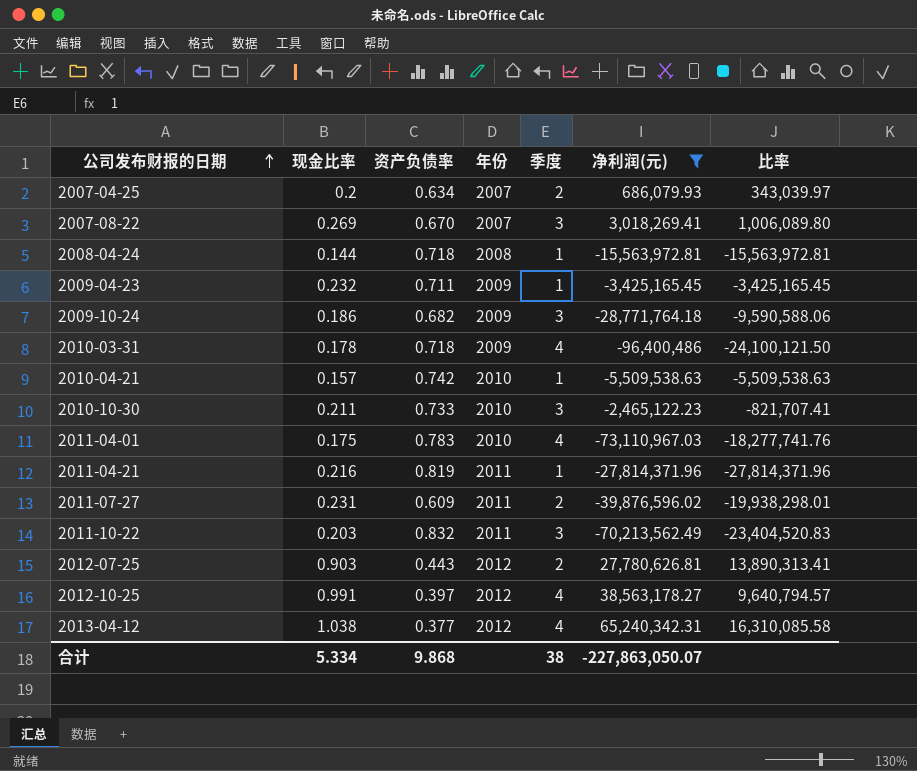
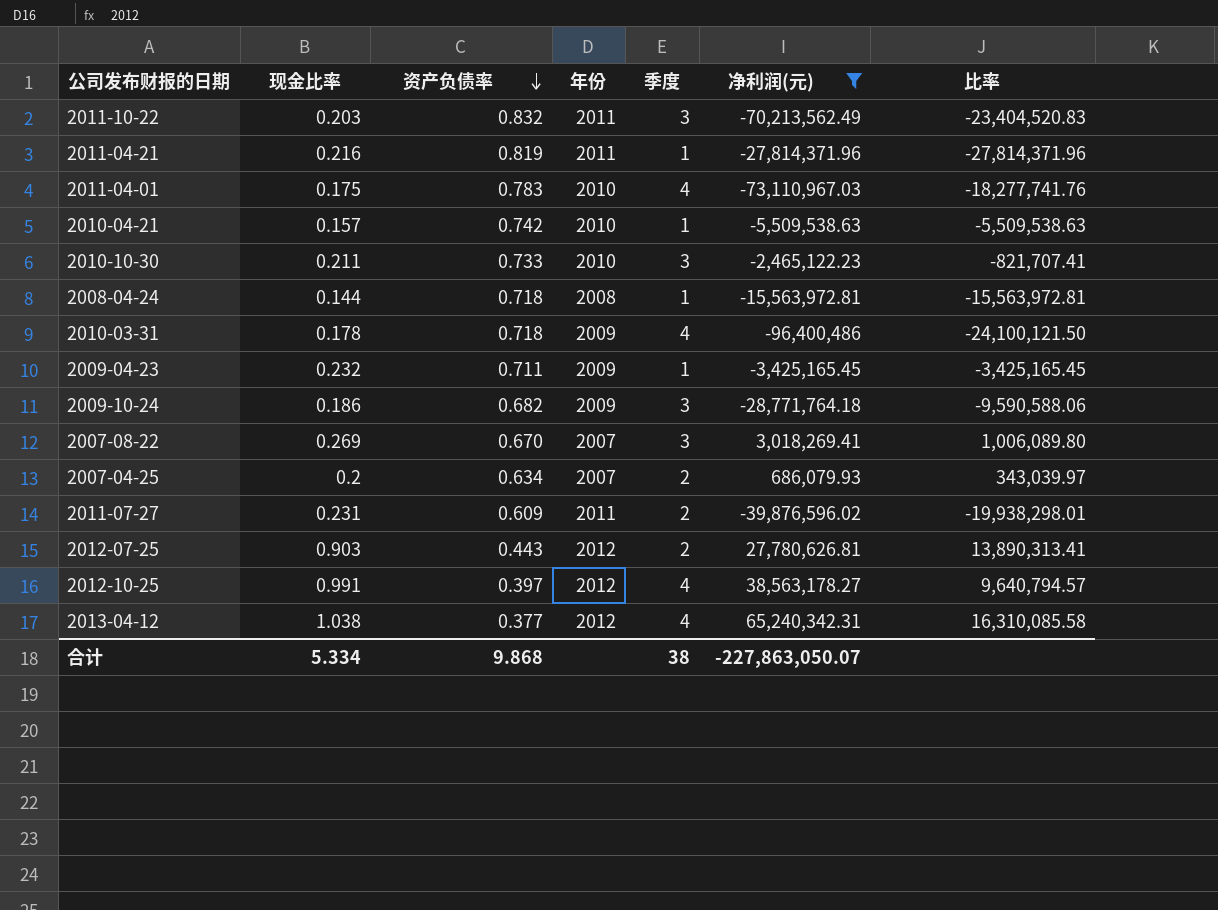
row order: 公司发布财报的日期 ascending -> 资产负债率 descending

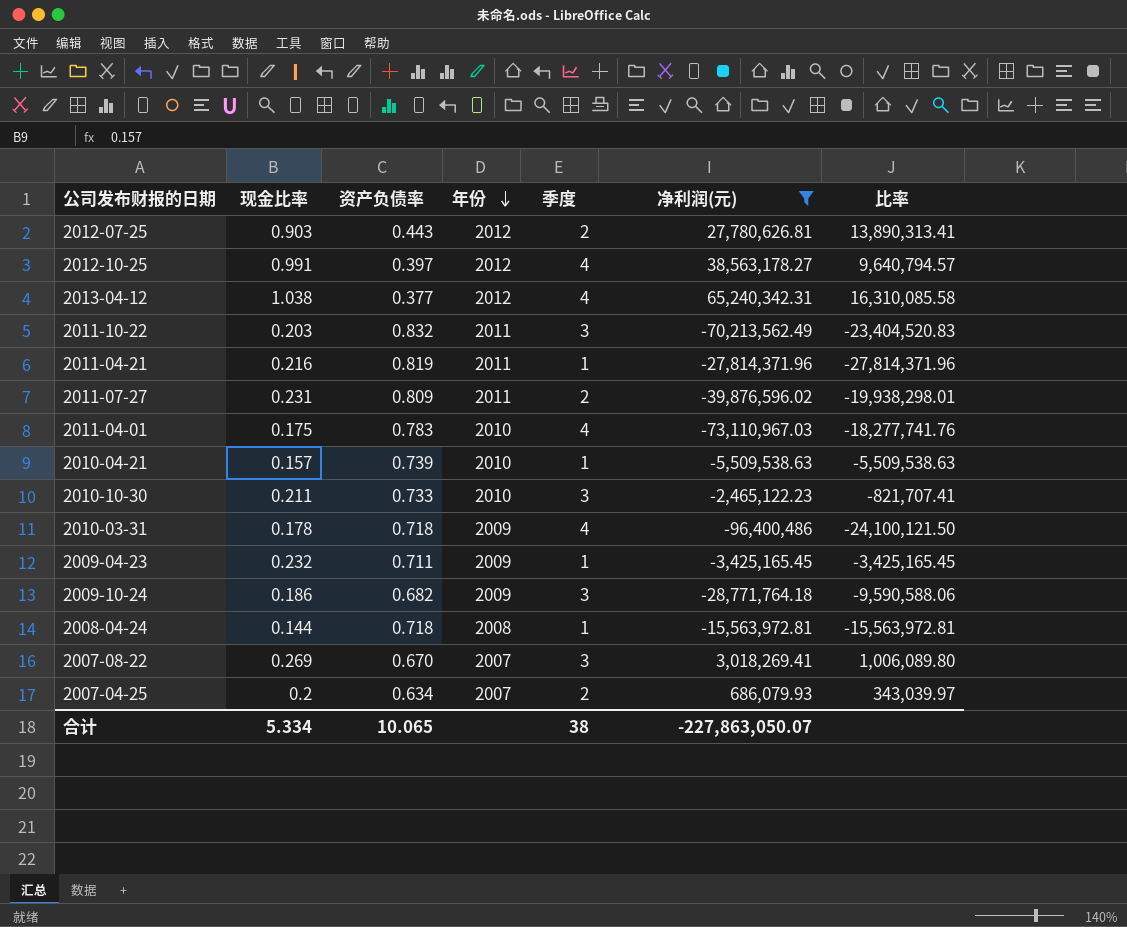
row order: 资产负债率 descending -> 年份 descending
2011-07-27 | 资产负债率: 0.609 -> 0.809
2010-04-21 | 资产负债率: 0.742 -> 0.739
合计 | 资产负债率: 9.868 -> 10.065

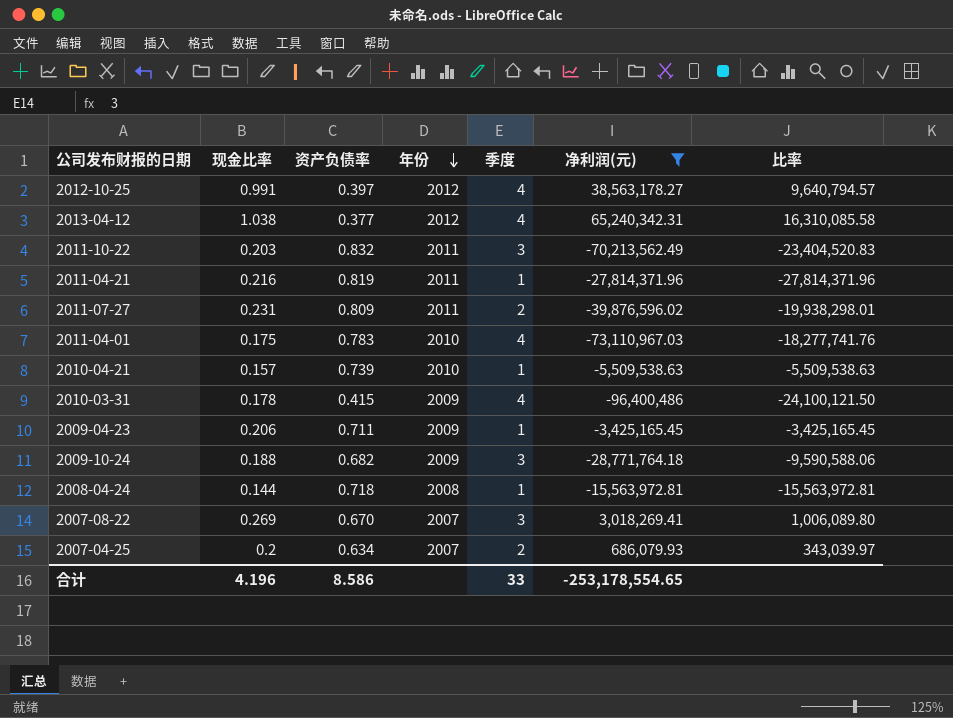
row 2012-07-25: 0.903 | 0.443 | 2012 | 2 | 27,780,626.81 | 13,890,313.41 -> none
row 2010-10-30: 0.211 | 0.733 | 2010 | 3 | -2,465,122.23 | -821,707.41 -> none
2010-03-31 | 资产负债率: 0.718 -> 0.415
2009-04-23 | 现金比率: 0.232 -> 0.206
2009-10-24 | 现金比率: 0.186 -> 0.188
合计 | 现金比率: 5.334 -> 4.196
合计 | 资产负债率: 10.065 -> 8.586
合计 | 季度: 38 -> 33
合计 | 净利润(元): -227,863,050.07 -> -253,178,554.65

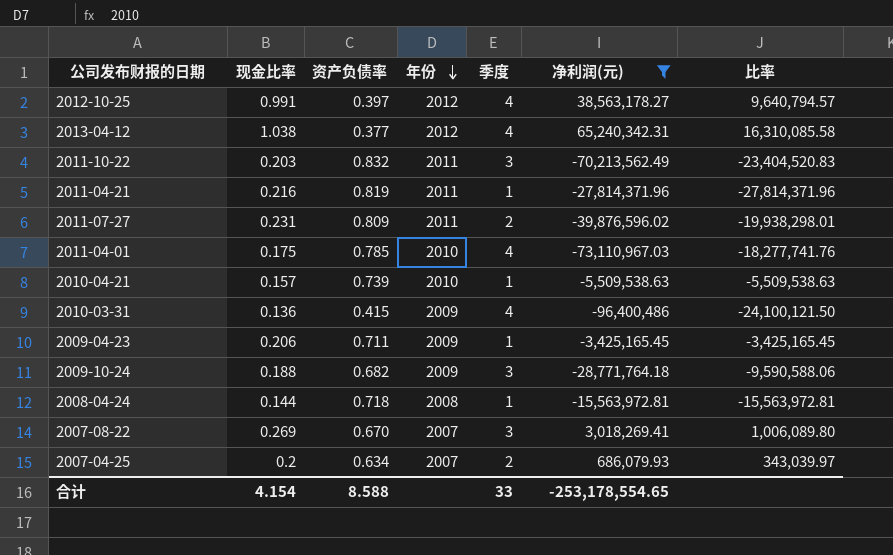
2011-04-01 | 资产负债率: 0.783 -> 0.785
2010-03-31 | 现金比率: 0.178 -> 0.136
合计 | 现金比率: 4.196 -> 4.154
合计 | 资产负债率: 8.586 -> 8.588

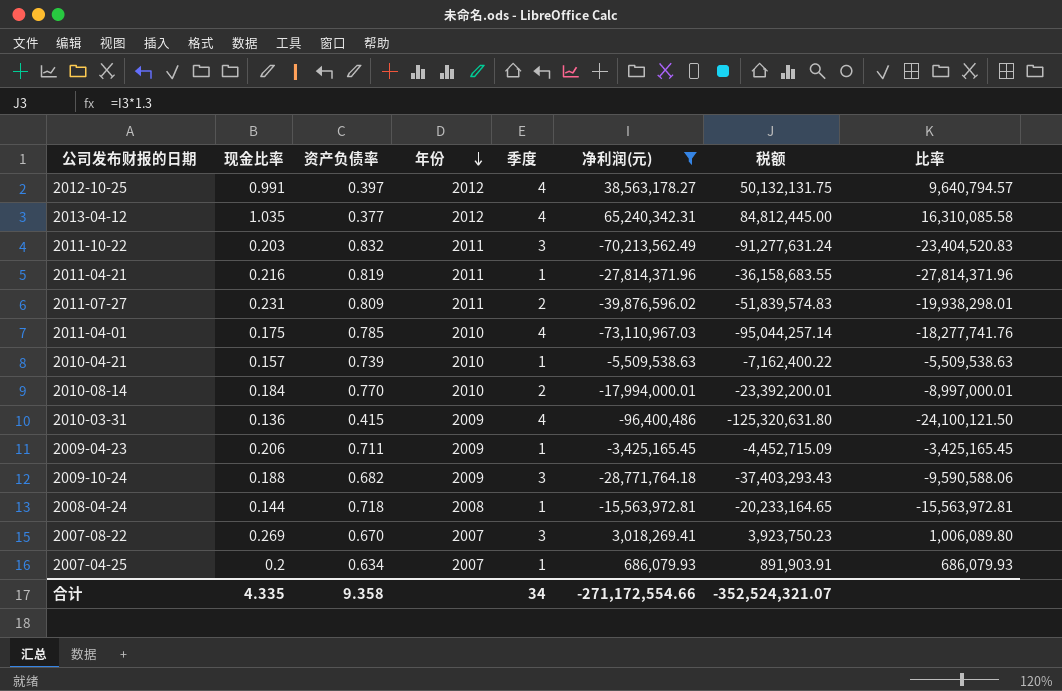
column 税额 | formula: none -> [净利润(元)] * 1.3
2013-04-12 | 现金比率: 1.038 -> 1.035
row 2010-08-14: none -> 0.184 | 0.770 | 2010 | 2 | -17,994,000.01 | -23,392,200.01 | -8,997,000.01
2007-04-25 | 季度: 2 -> 1
2007-04-25 | 比率: 343,039.97 -> 686,079.93
合计 | 现金比率: 4.154 -> 4.335
合计 | 资产负债率: 8.588 -> 9.358
合计 | 季度: 33 -> 34
合计 | 净利润(元): -253,178,554.65 -> -271,172,554.66

